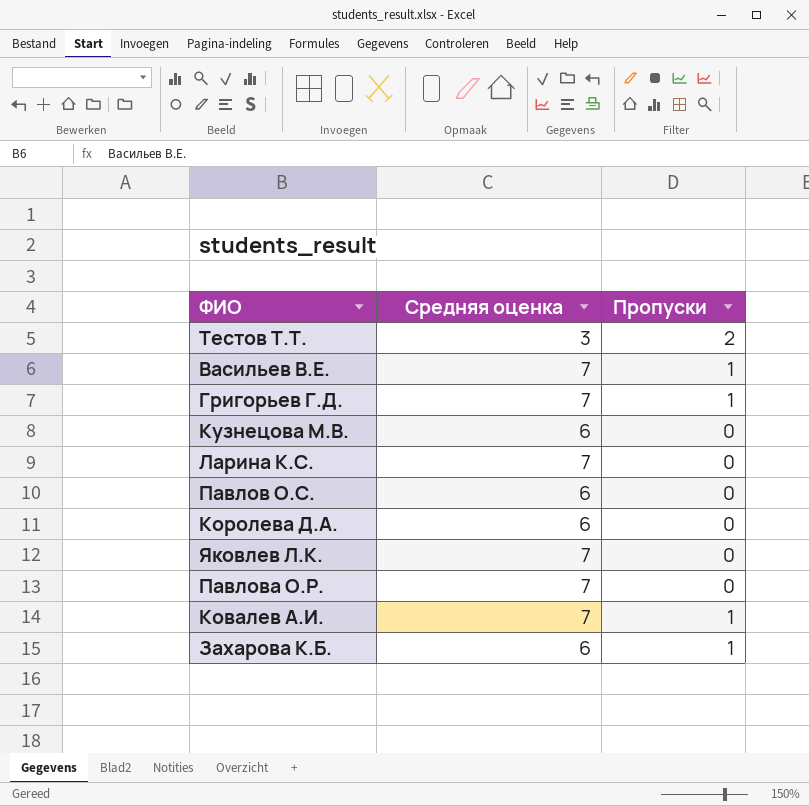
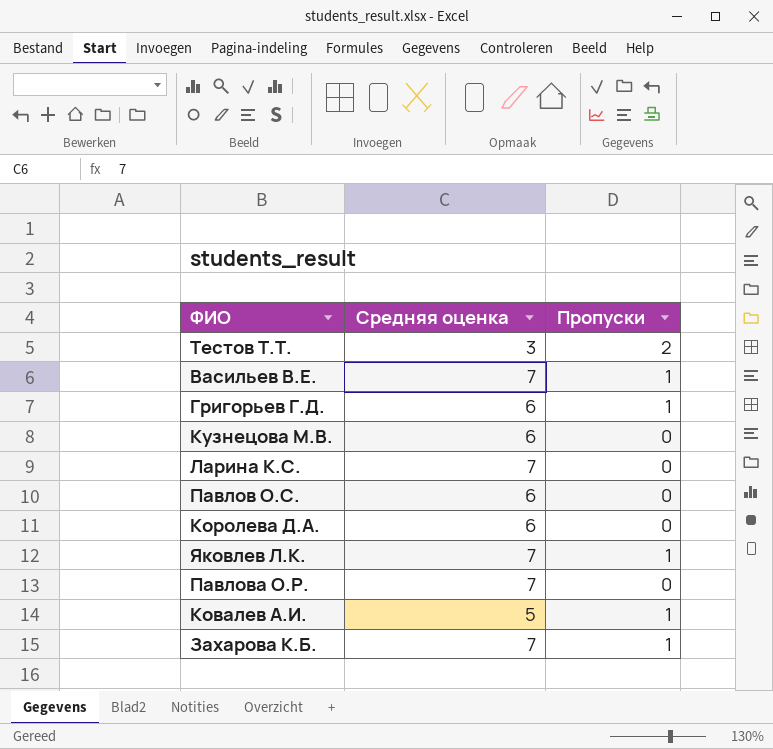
Григорьев Г.Д. | Средняя оценка: 7 -> 6
Яковлев Л.К. | Пропуски: 0 -> 1
Ковалев А.И. | Средняя оценка: 7 -> 5
Захарова К.Б. | Средняя оценка: 6 -> 7

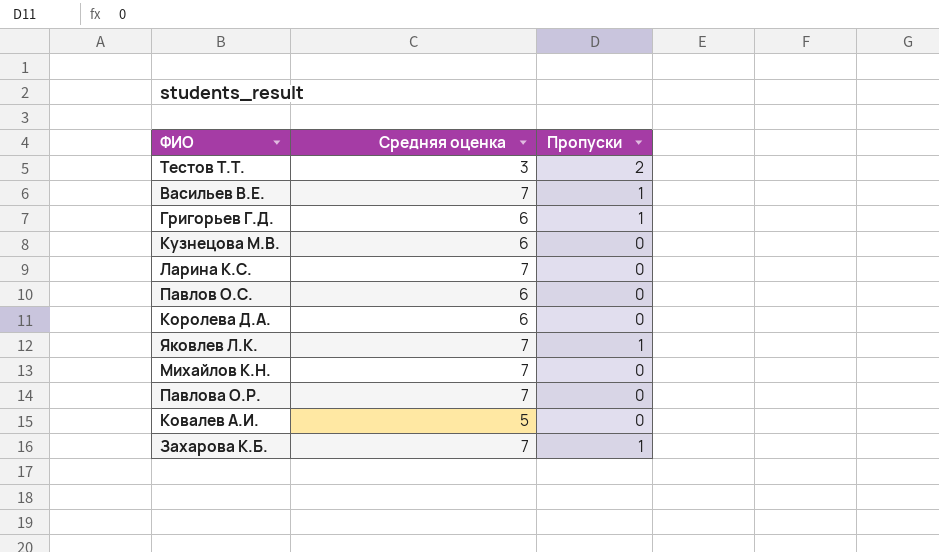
row Михайлов К.Н.: none -> 7 | 0
Ковалев А.И. | Пропуски: 1 -> 0

